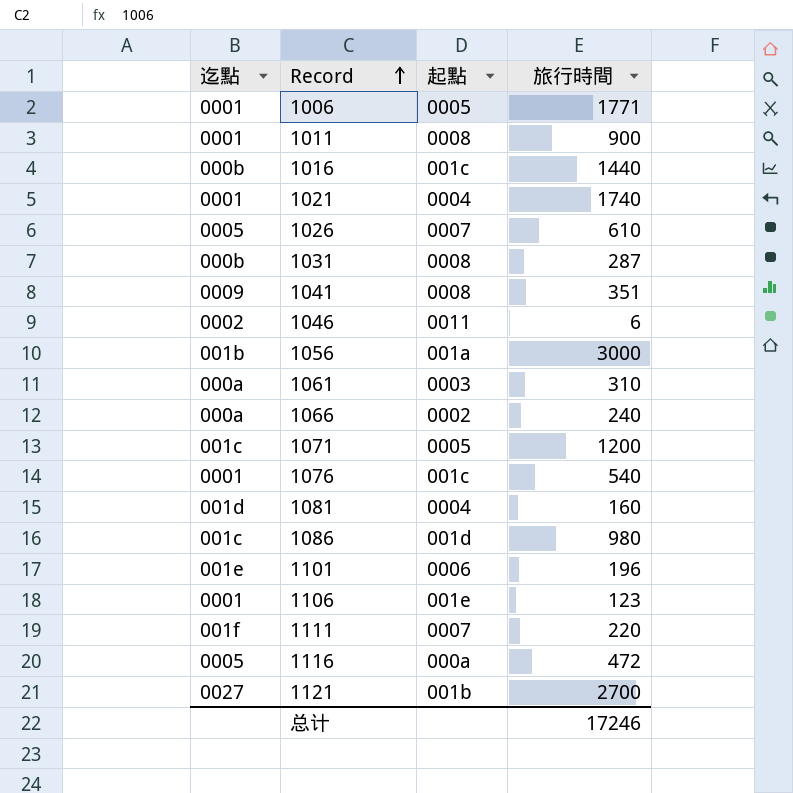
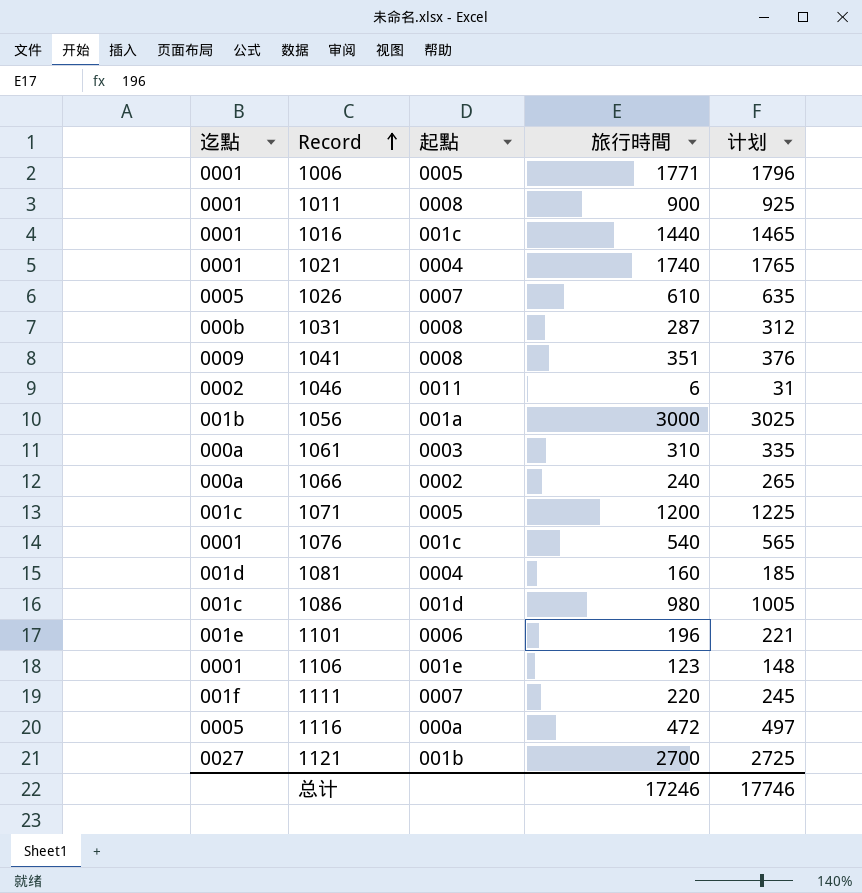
column 计划 | formula: none -> [旅行時間] + 25
1016 | 迄點: 000b -> 0001

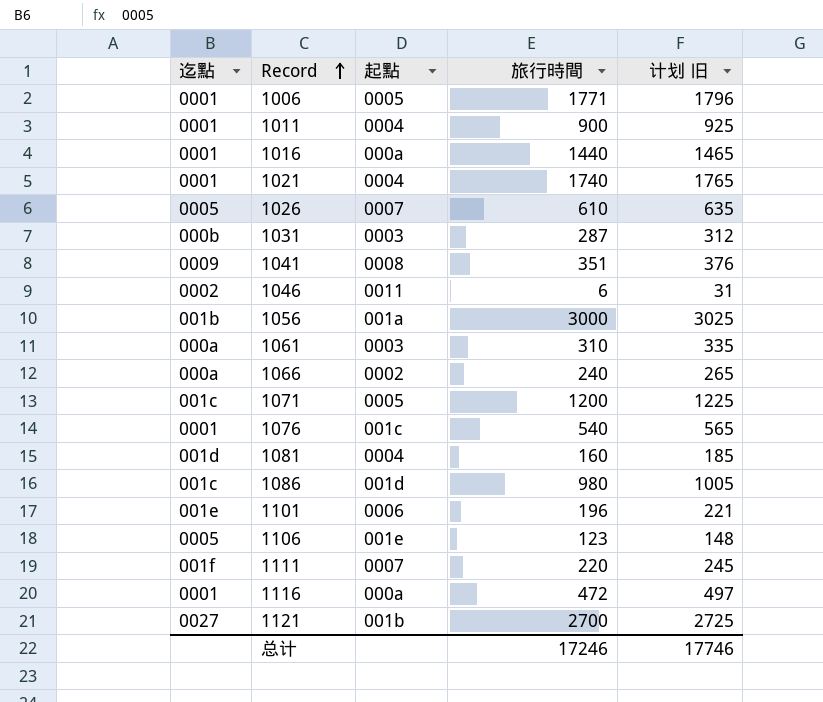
column name: 计划 -> 计划 旧
1011 | 起點: 0008 -> 0004
1016 | 起點: 001c -> 000a
1031 | 起點: 0008 -> 0003
1106 | 迄點: 0001 -> 0005
1116 | 迄點: 0005 -> 0001

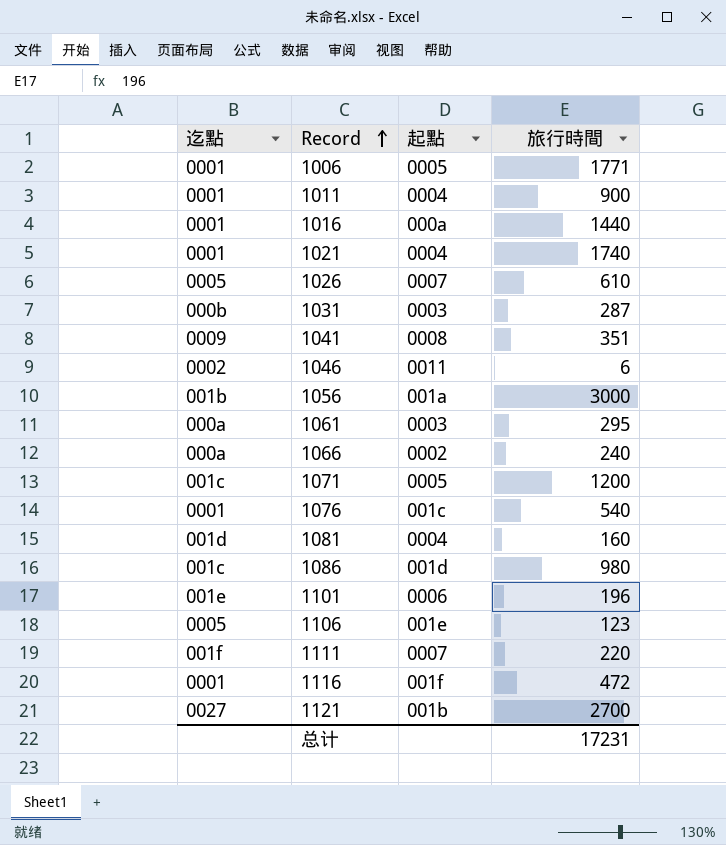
column 计划 旧 | formula: [旅行時間] + 25 -> none
1061 | 旅行時間: 310 -> 295
1116 | 起點: 000a -> 001f
总计 | 旅行時間: 17246 -> 17231

